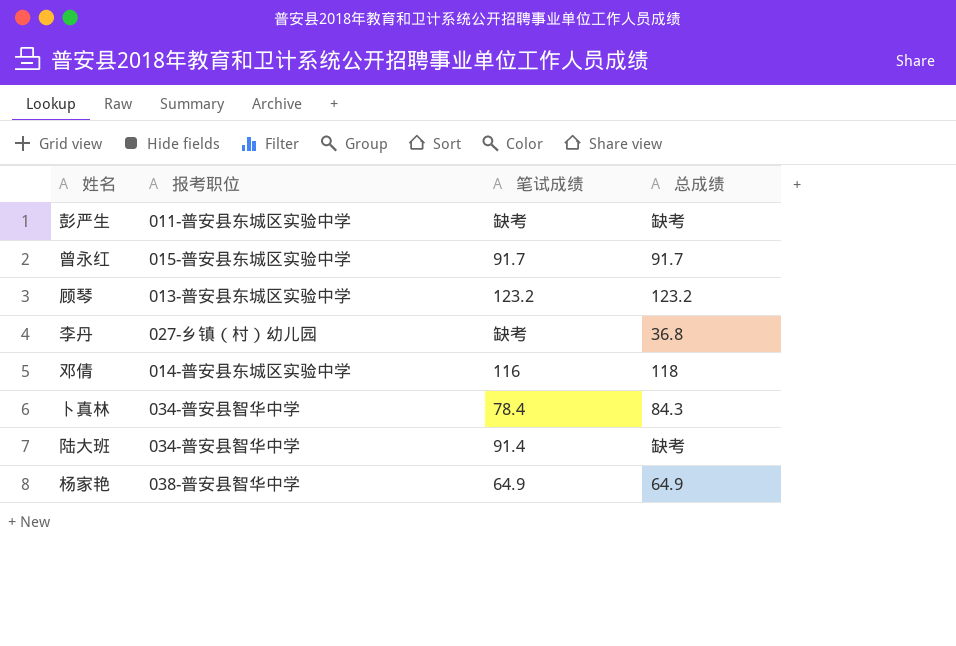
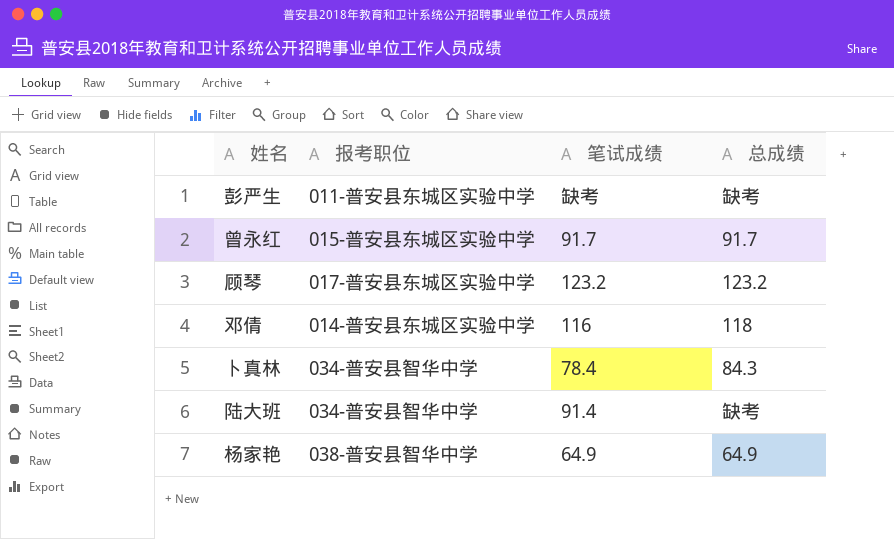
row 李丹: 027-乡镇（村）幼儿园 | 缺考 | 36.8 -> none
顾琴 | 报考职位: 013-普安县东城区实验中学 -> 017-普安县东城区实验中学

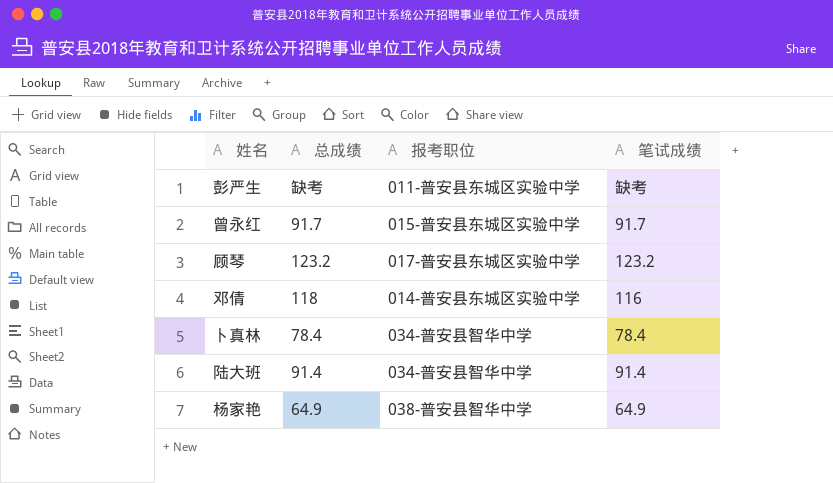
column 总成绩 | position: 4 -> 2
卜真林 | 总成绩: 84.3 -> 78.4
陆大班 | 总成绩: 缺考 -> 91.4

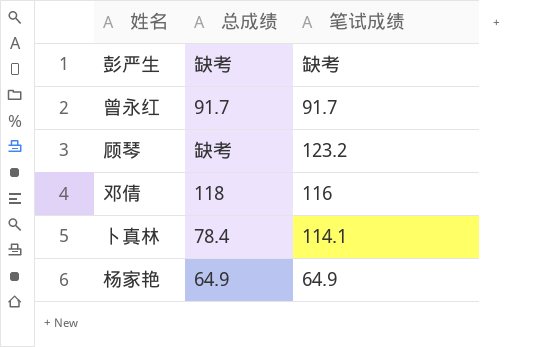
column 报考职位 | position: 3 -> none
row 陆大班: 91.4 | 034-普安县智华中学 | 91.4 -> none
顾琴 | 总成绩: 123.2 -> 缺考
卜真林 | 笔试成绩: 78.4 -> 114.1

